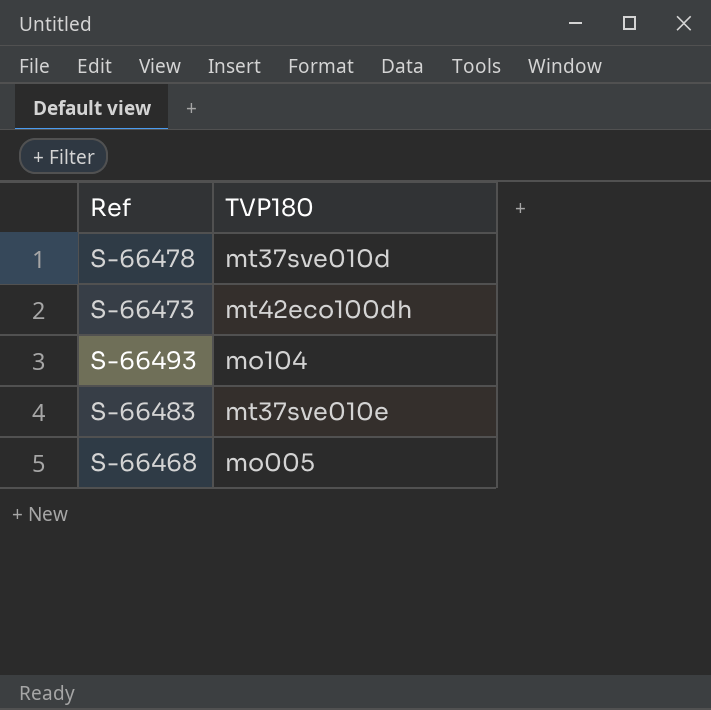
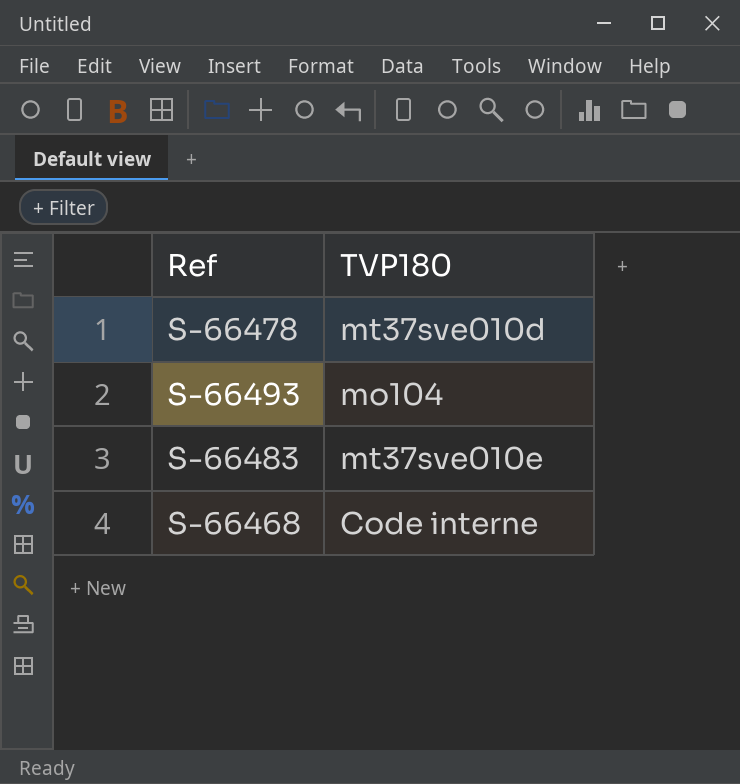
row S-66473: mt42eco100dh -> none
S-66468 | TVP180: mo005 -> Code interne

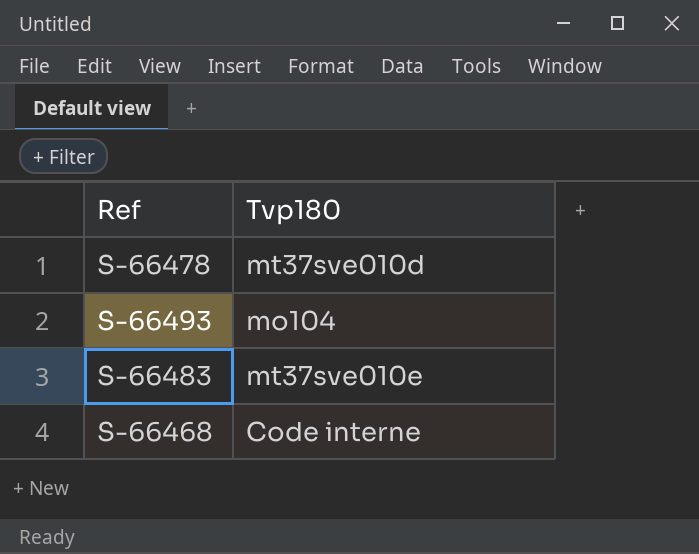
column name: TVP180 -> Tvp180

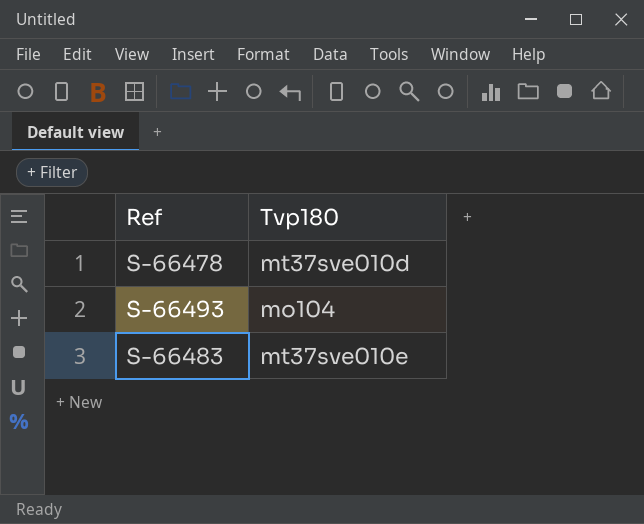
row S-66468: Code interne -> none

